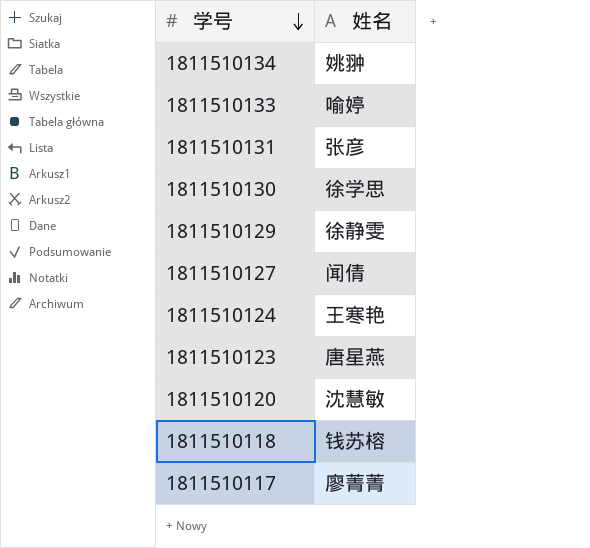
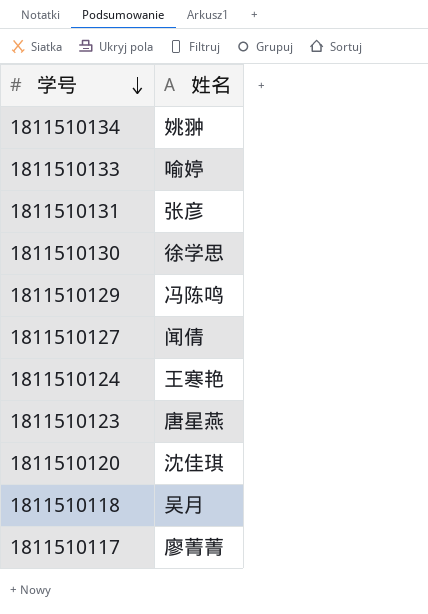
1811510129 | 姓名: 徐静雯 -> 冯陈鸣
1811510120 | 姓名: 沈慧敏 -> 沈佳琪
1811510118 | 姓名: 钱苏榕 -> 吴月

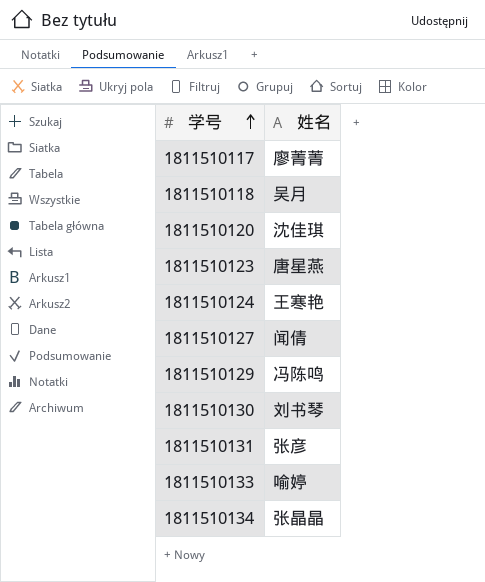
row order: 学号 descending -> 学号 ascending
1811510130 | 姓名: 徐学思 -> 刘书琴
1811510134 | 姓名: 姚翀 -> 张晶晶

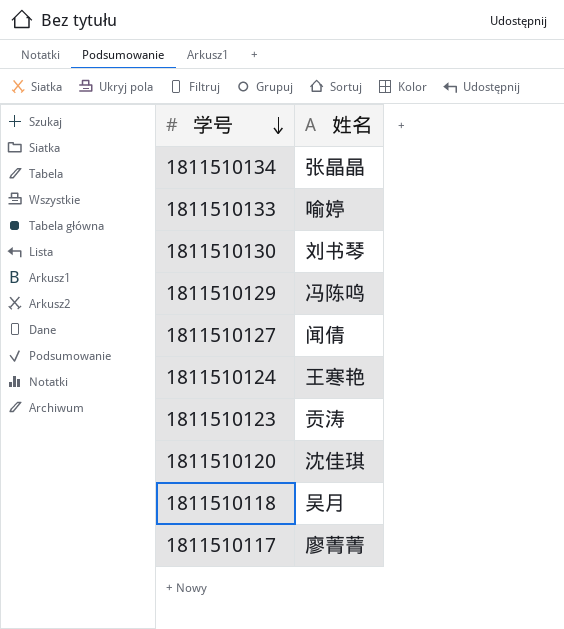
row order: 学号 ascending -> 学号 descending
row 1811510131: 张彦 -> none
1811510123 | 姓名: 唐星燕 -> 贡涛

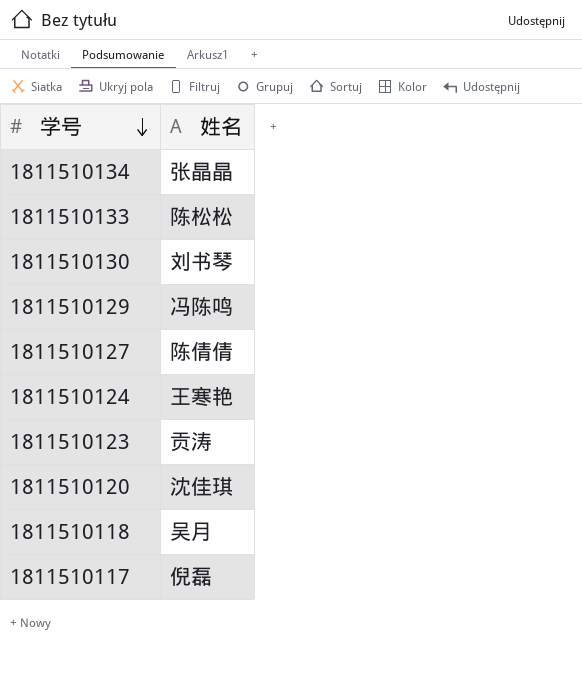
1811510133 | 姓名: 喻婷 -> 陈松松
1811510127 | 姓名: 闻倩 -> 陈倩倩
1811510117 | 姓名: 廖菁菁 -> 倪磊

